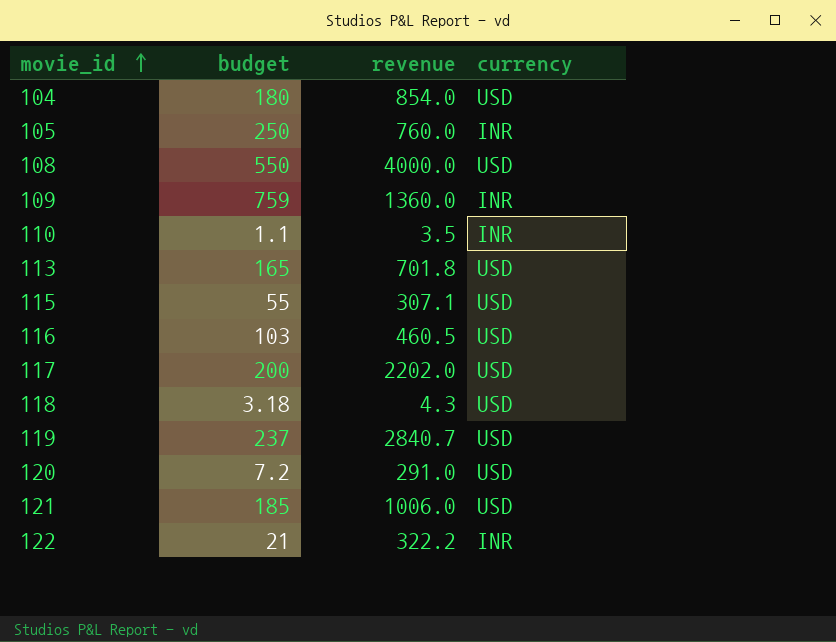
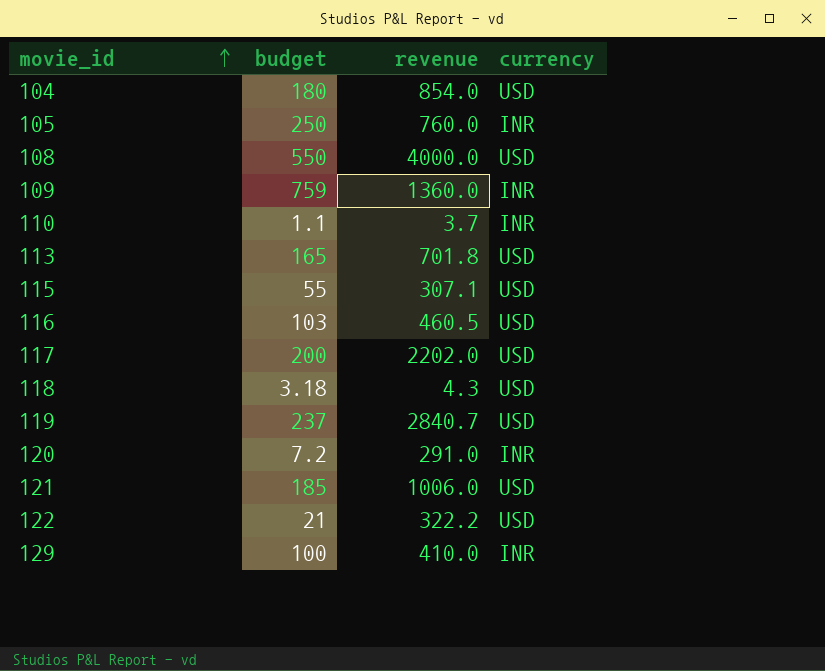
110 | revenue: 3.5 -> 3.7
120 | currency: USD -> INR
122 | currency: INR -> USD
row 129: none -> 100 | 410.0 | INR

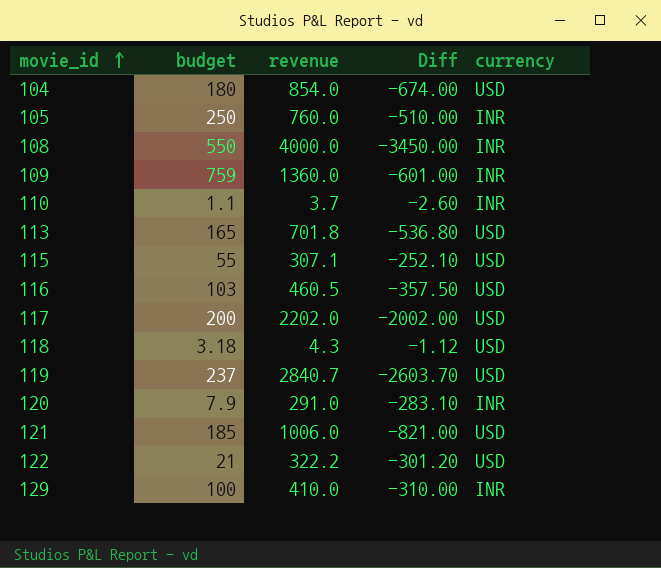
column Diff | formula: none -> [budget] - [revenue]
108 | currency: USD -> INR
120 | budget: 7.2 -> 7.9

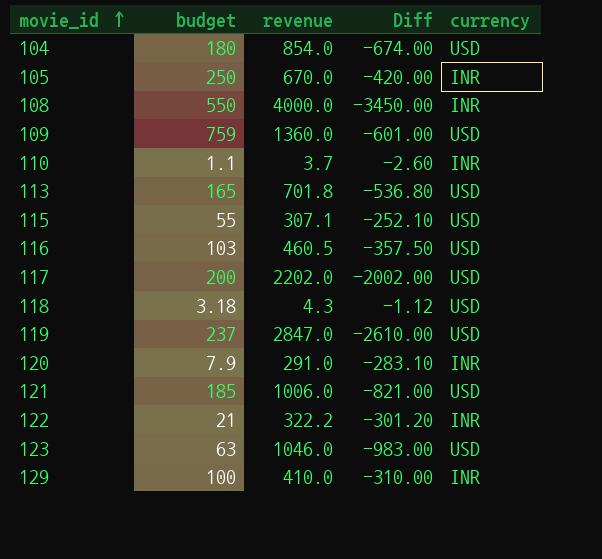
105 | revenue: 760.0 -> 670.0
105 | Diff: -510.00 -> -420.00
109 | currency: INR -> USD
119 | revenue: 2840.7 -> 2847.0
119 | Diff: -2603.70 -> -2610.00
122 | currency: USD -> INR
row 123: none -> 63 | 1046.0 | -983.00 | USD

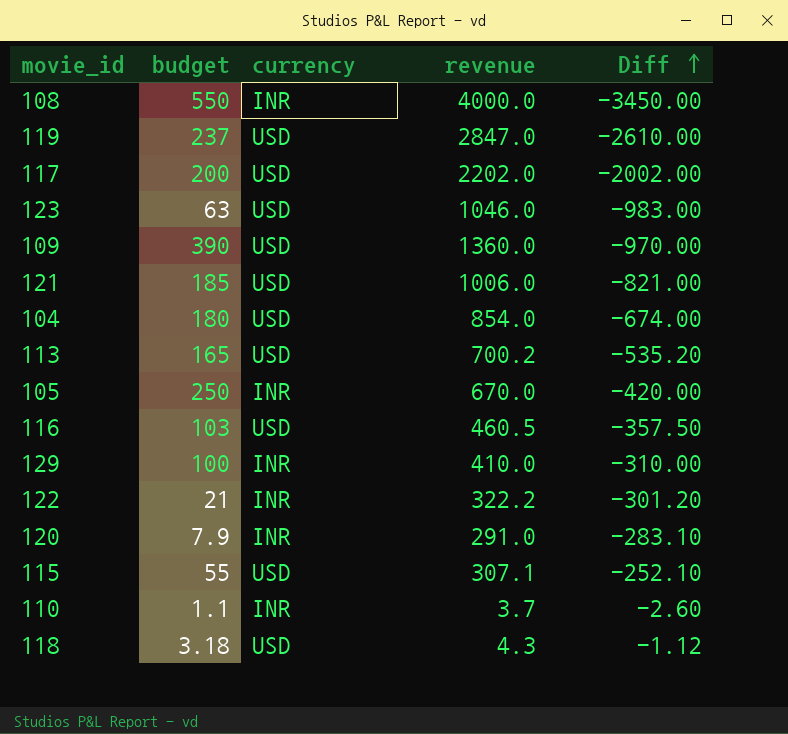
row order: movie_id ascending -> Diff ascending
column currency | position: 5 -> 3
109 | budget: 759 -> 390
109 | Diff: -601.00 -> -970.00
113 | revenue: 701.8 -> 700.2
113 | Diff: -536.80 -> -535.20

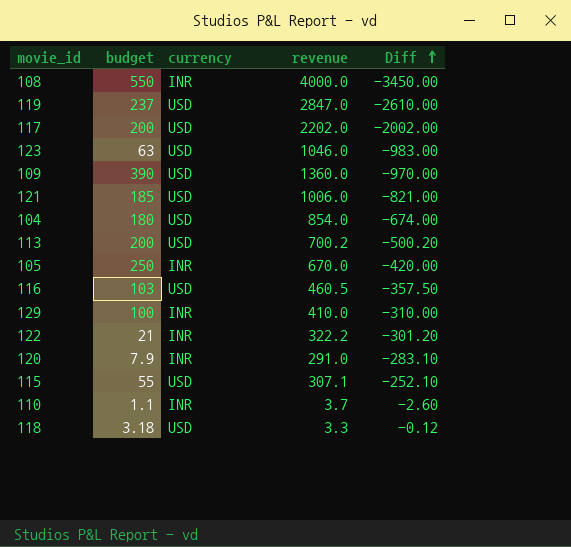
113 | budget: 165 -> 200
113 | Diff: -535.20 -> -500.20
118 | revenue: 4.3 -> 3.3
118 | Diff: -1.12 -> -0.12

